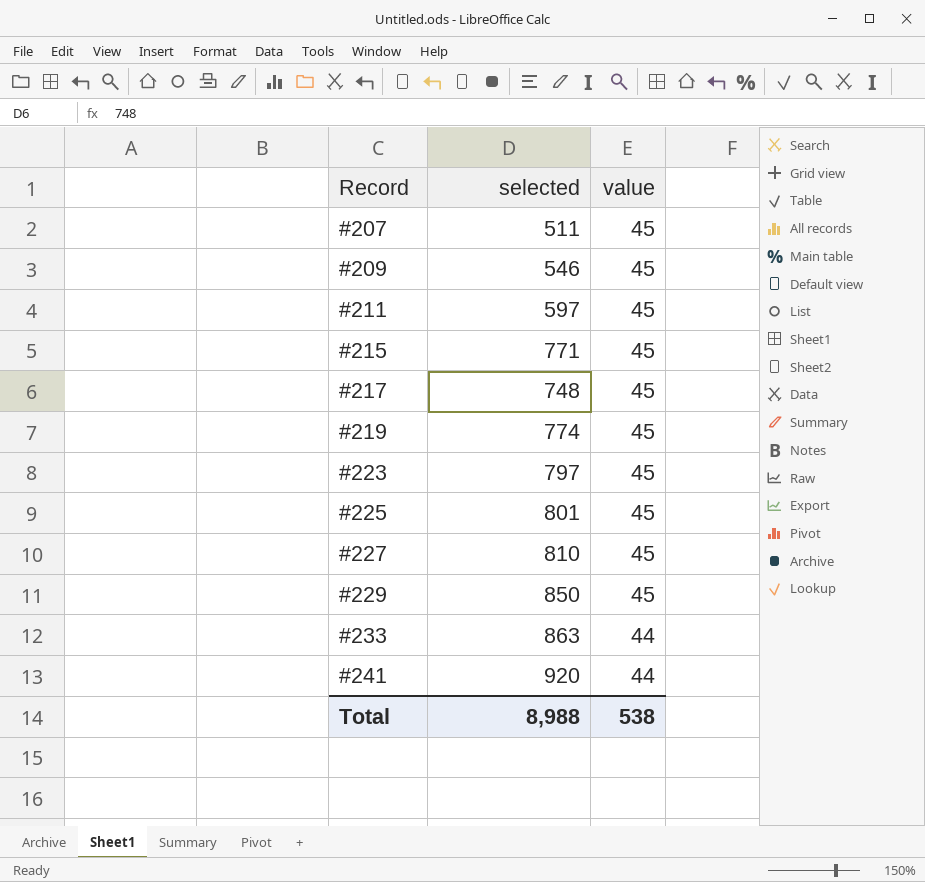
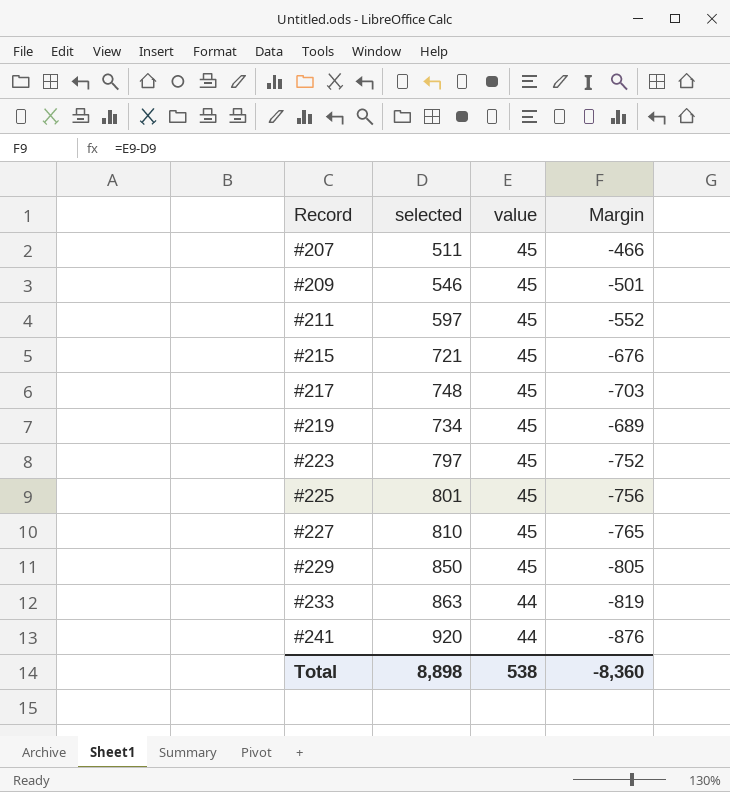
column Margin | formula: none -> [value] - [selected]
#215 | selected: 771 -> 721
#219 | selected: 774 -> 734
Total | selected: 8,988 -> 8,898

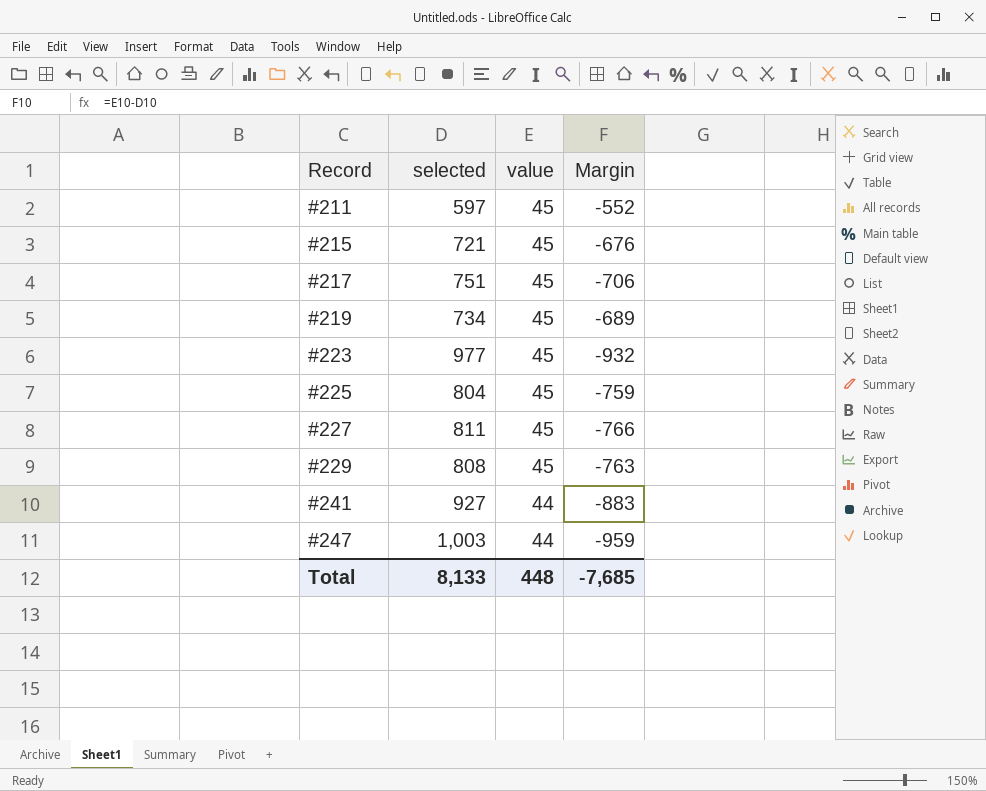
row #207: 511 | 45 | -466 -> none
row #209: 546 | 45 | -501 -> none
row #233: 863 | 44 | -819 -> none
#217 | selected: 748 -> 751
#217 | Margin: -703 -> -706
#223 | selected: 797 -> 977
#223 | Margin: -752 -> -932
#225 | selected: 801 -> 804
#225 | Margin: -756 -> -759
#227 | selected: 810 -> 811
#227 | Margin: -765 -> -766
#229 | selected: 850 -> 808
#229 | Margin: -805 -> -763
#241 | selected: 920 -> 927
#241 | Margin: -876 -> -883
row #247: none -> 1,003 | 44 | -959
Total | selected: 8,898 -> 8,133
Total | value: 538 -> 448
Total | Margin: -8,360 -> -7,685

